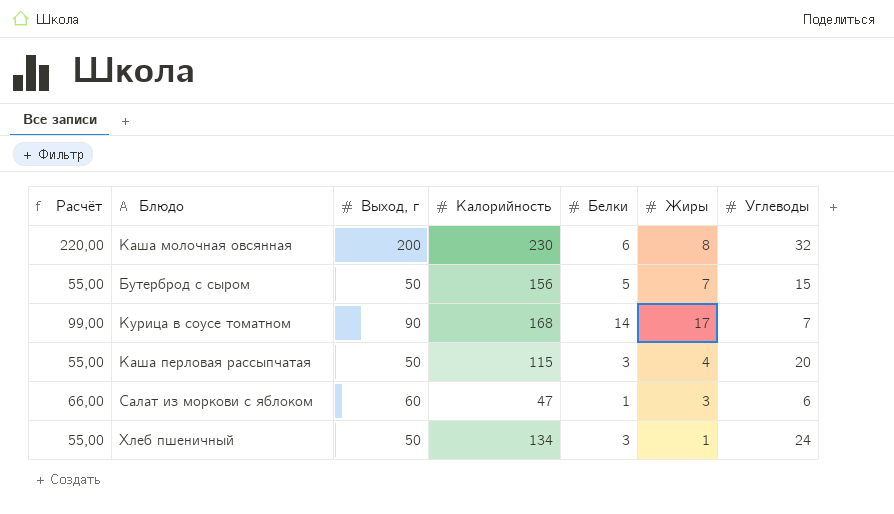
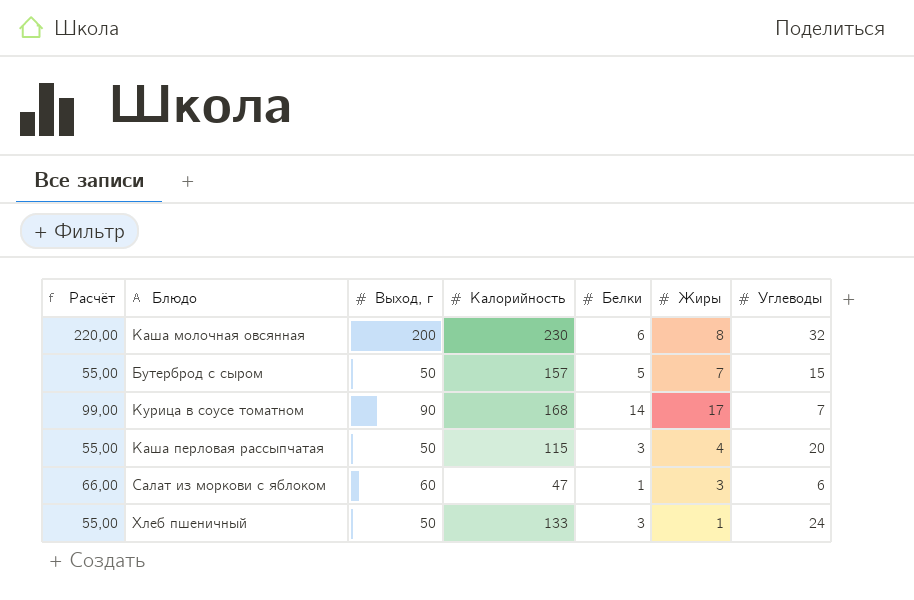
Бутерброд с сыром | Калорийность: 156 -> 157
Хлеб пшеничный | Калорийность: 134 -> 133

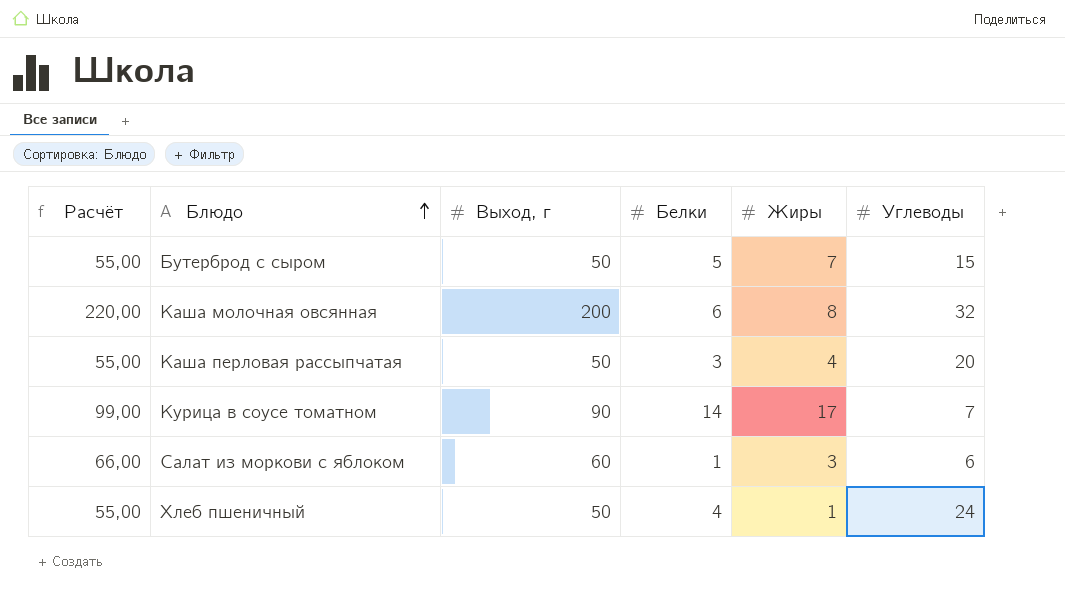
row order: none -> Блюдо ascending
column Калорийность | position: 4 -> none
Хлеб пшеничный | Белки: 3 -> 4

